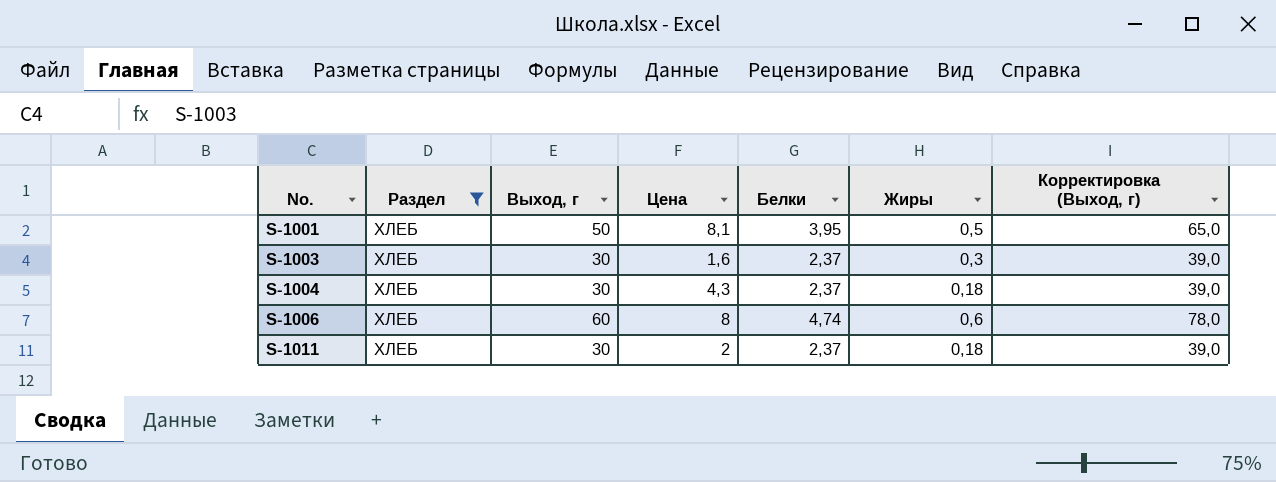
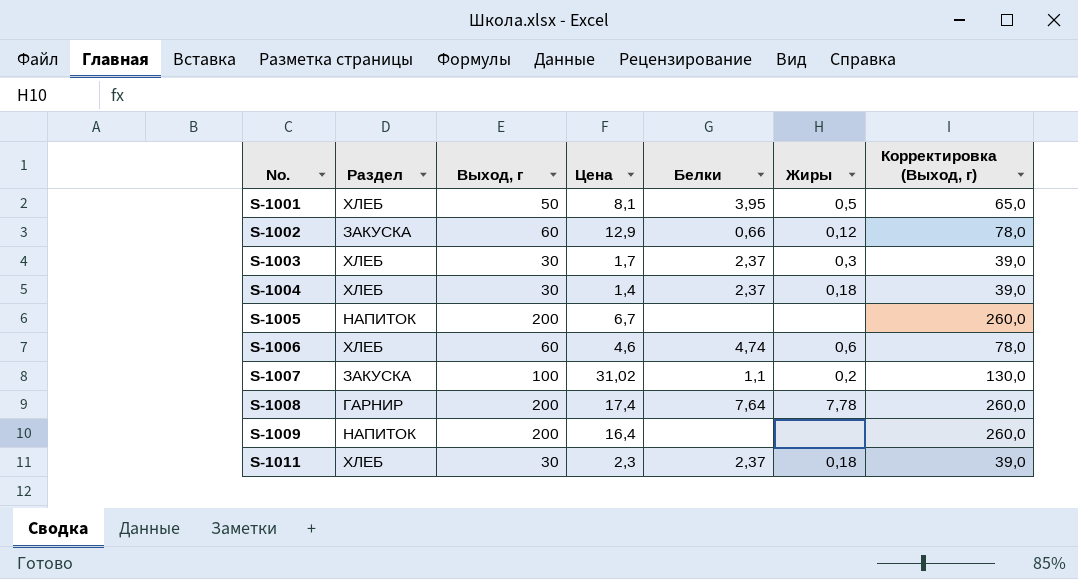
filter: Раздел = ХЛЕБ -> none
S-1003 | Цена: 1,6 -> 1,7
S-1004 | Цена: 4,3 -> 1,4
S-1006 | Цена: 8 -> 4,6
S-1011 | Цена: 2 -> 2,3

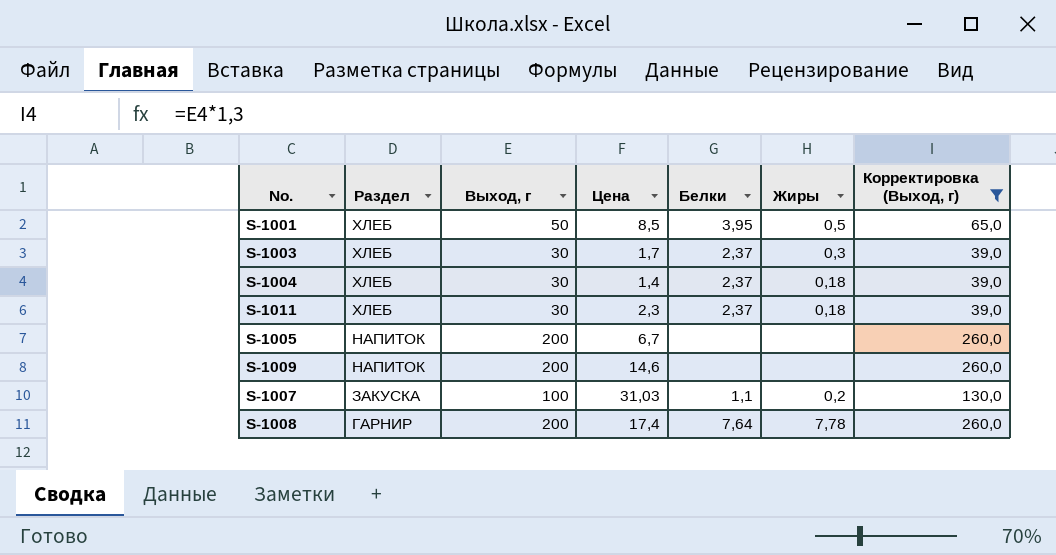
filter: none -> Корректировка (Выход, г) != 78,0
row order: No. ascending -> Раздел descending
S-1001 | Цена: 8,1 -> 8,5
S-1009 | Цена: 16,4 -> 14,6
S-1007 | Цена: 31,02 -> 31,03

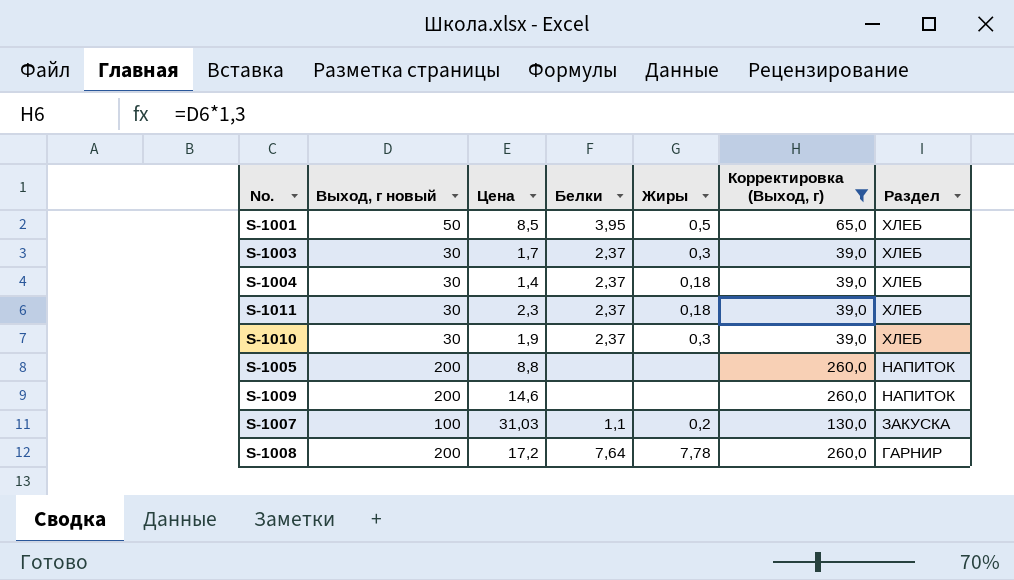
column name: Выход, г -> Выход, г новый
column Раздел | position: 2 -> 7
row S-1010: none -> 30 | 1,9 | 2,37 | 0,3 | 39,0 | ХЛЕБ
S-1005 | Цена: 6,7 -> 8,8
S-1008 | Цена: 17,4 -> 17,2

